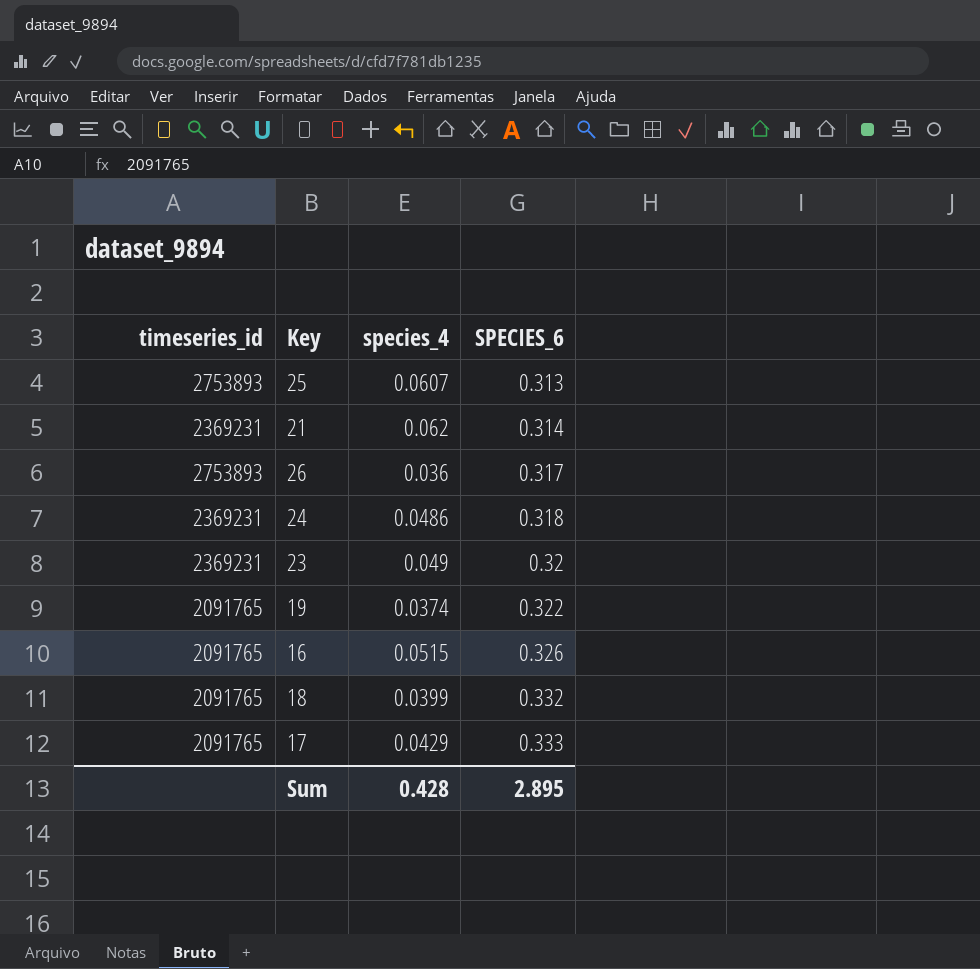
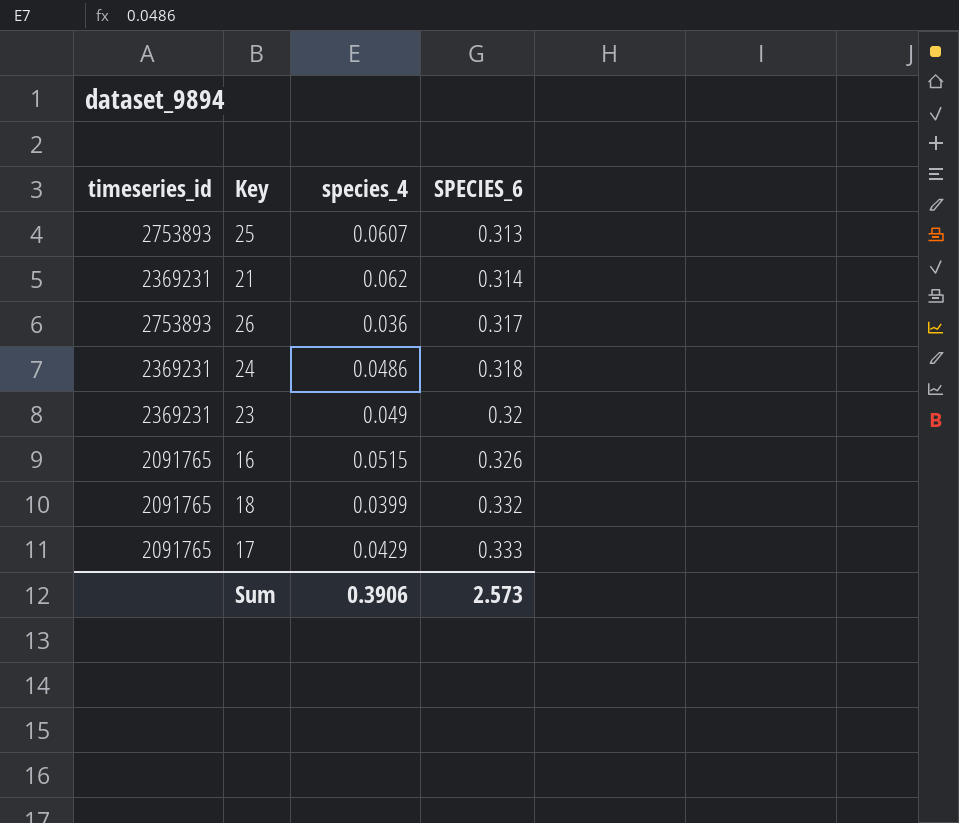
row 19: 2091765 | 0.0374 | 0.322 -> none
Sum | species_4: 0.428 -> 0.3906
Sum | SPECIES_6: 2.895 -> 2.573

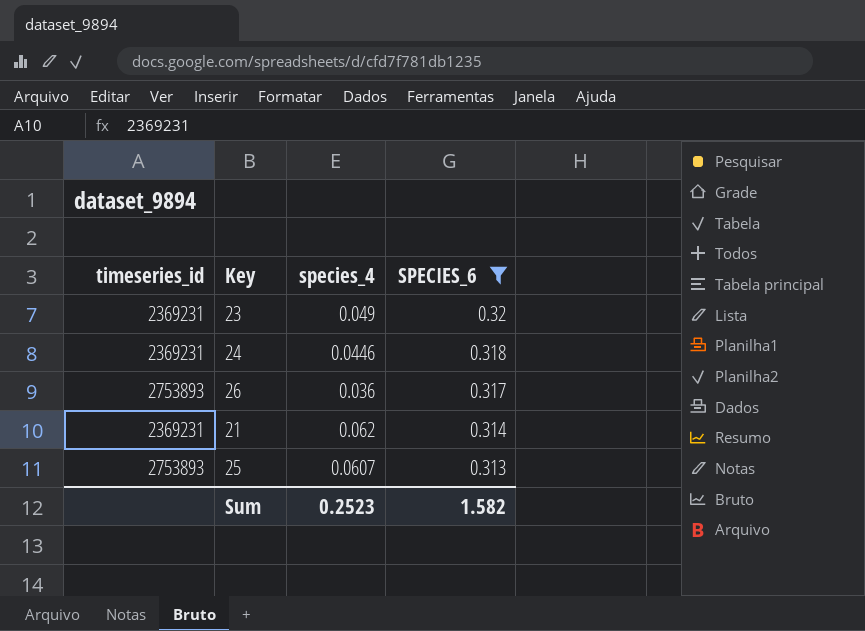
filter: none -> SPECIES_6 <= 0.32
row order: SPECIES_6 ascending -> SPECIES_6 descending
24 | species_4: 0.0486 -> 0.0446
Sum | species_4: 0.3906 -> 0.2523
Sum | SPECIES_6: 2.573 -> 1.582

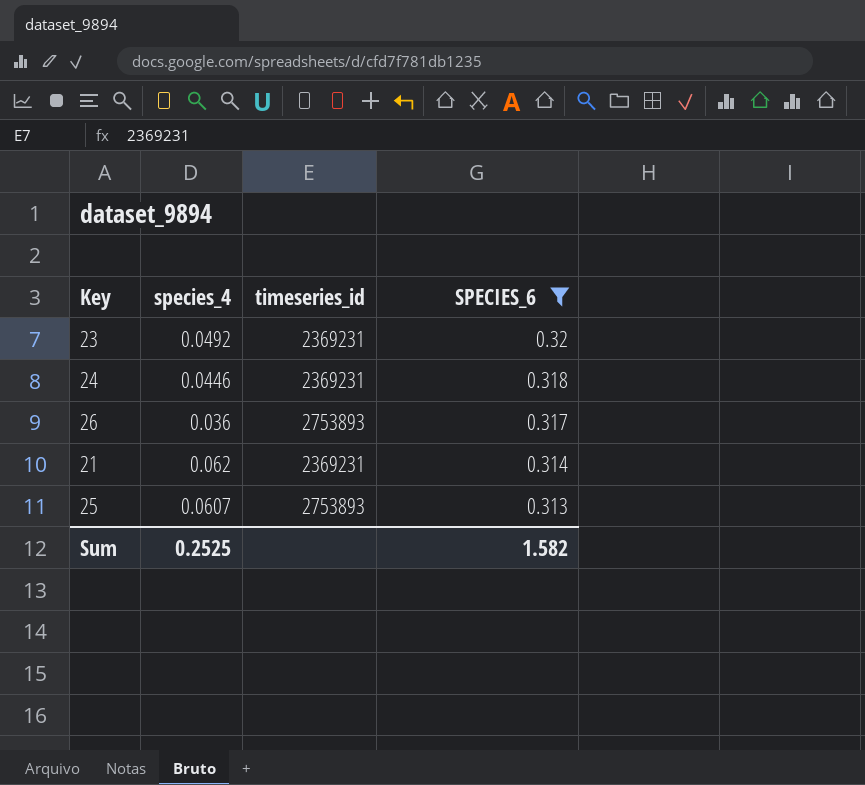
column timeseries_id | position: 1 -> 3
23 | species_4: 0.049 -> 0.0492
Sum | species_4: 0.2523 -> 0.2525

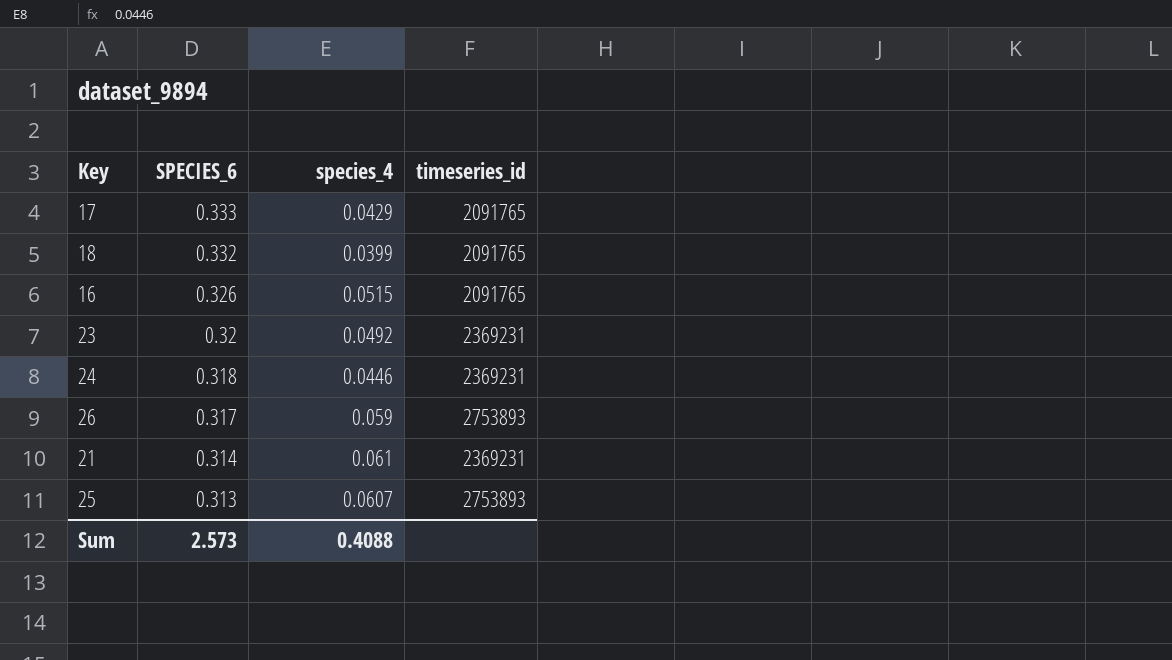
filter: SPECIES_6 <= 0.32 -> none
column SPECIES_6 | position: 4 -> 2
26 | species_4: 0.036 -> 0.059
21 | species_4: 0.062 -> 0.061
Sum | SPECIES_6: 1.582 -> 2.573
Sum | species_4: 0.2525 -> 0.4088

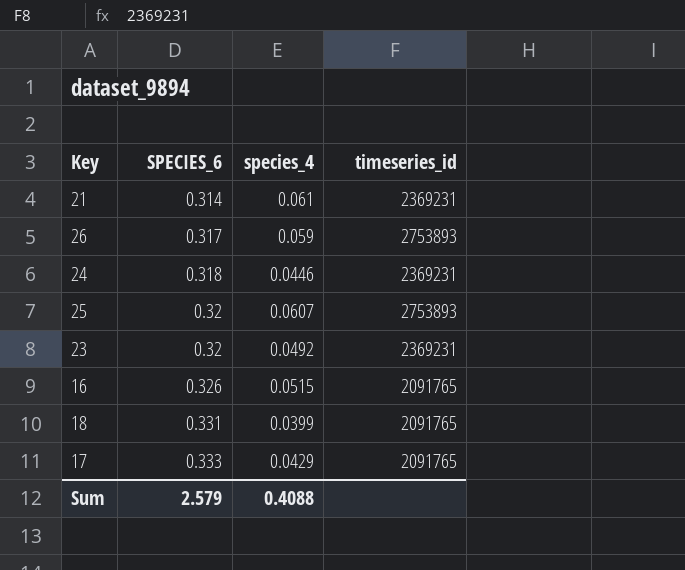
row order: SPECIES_6 descending -> SPECIES_6 ascending
25 | SPECIES_6: 0.313 -> 0.32
18 | SPECIES_6: 0.332 -> 0.331
Sum | SPECIES_6: 2.573 -> 2.579

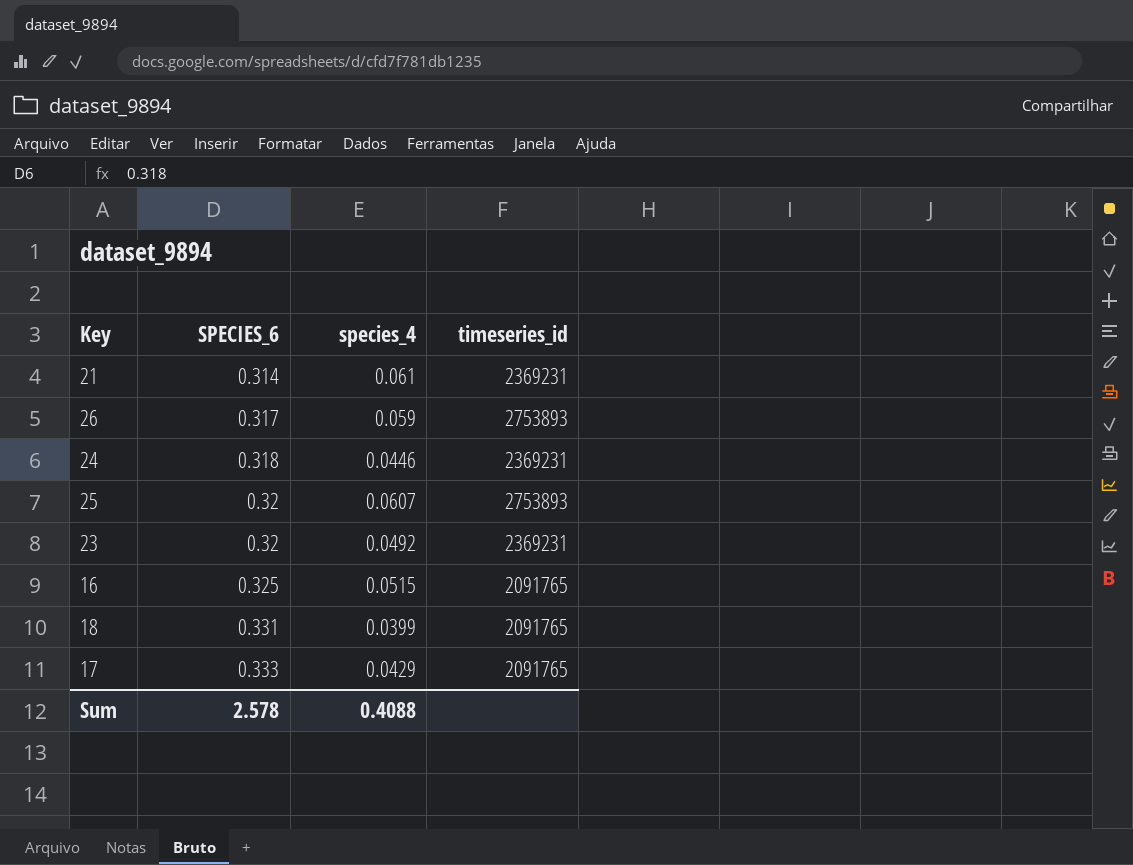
16 | SPECIES_6: 0.326 -> 0.325
Sum | SPECIES_6: 2.579 -> 2.578

